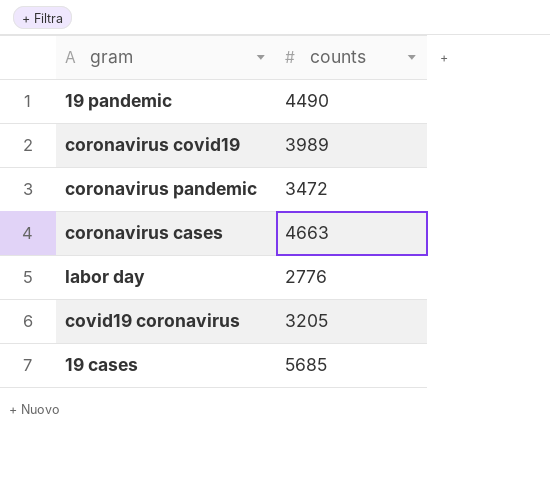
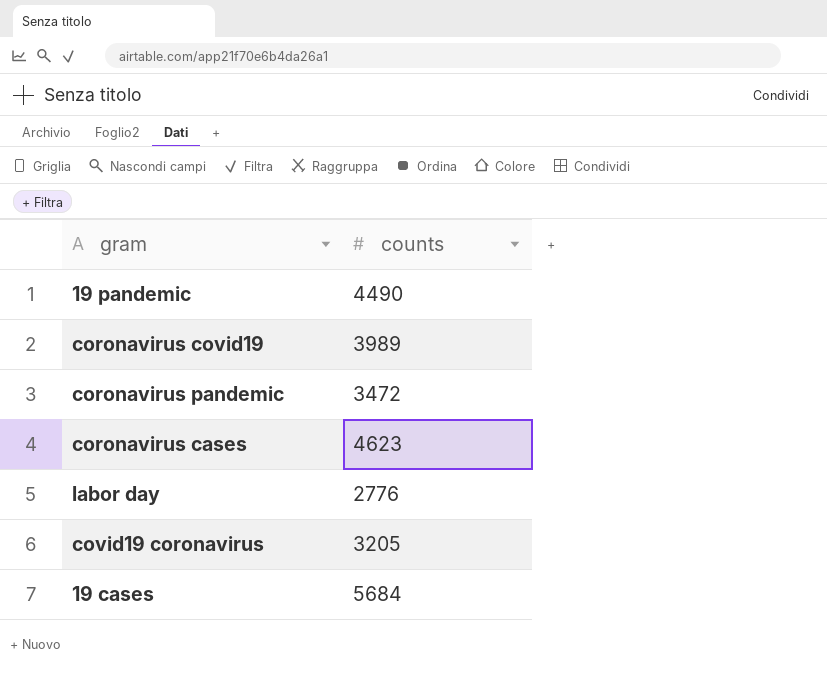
coronavirus cases | counts: 4663 -> 4623
19 cases | counts: 5685 -> 5684

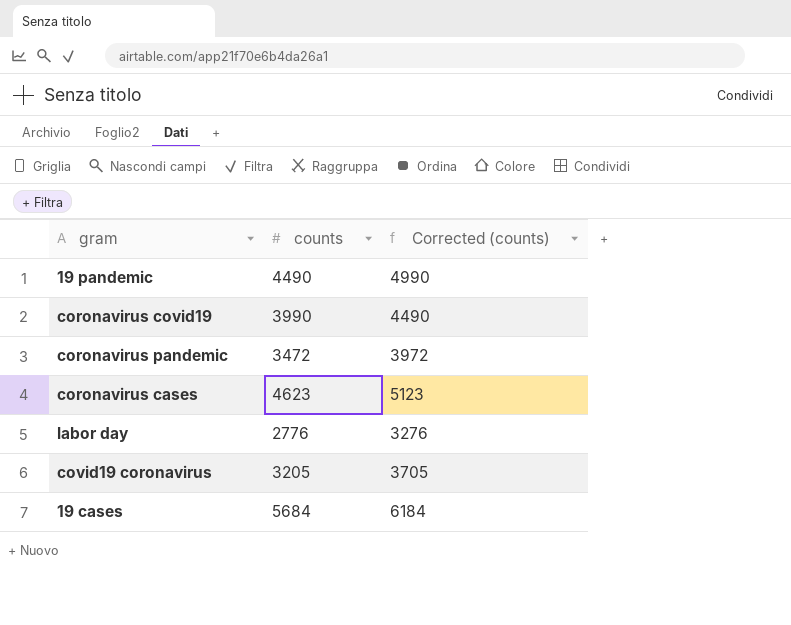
column Corrected (counts) | formula: none -> [counts] + 500
coronavirus covid19 | counts: 3989 -> 3990

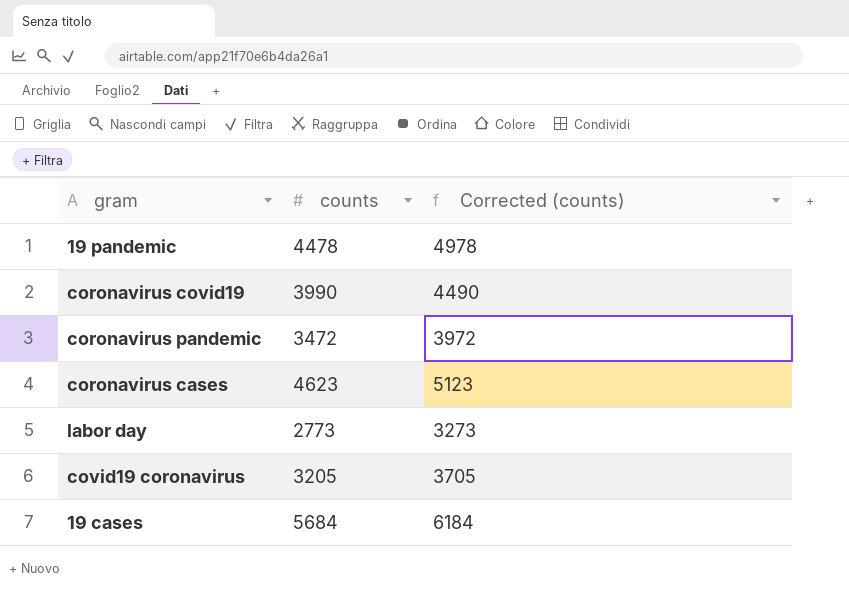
19 pandemic | counts: 4490 -> 4478
19 pandemic | Corrected (counts): 4990 -> 4978
labor day | counts: 2776 -> 2773
labor day | Corrected (counts): 3276 -> 3273

